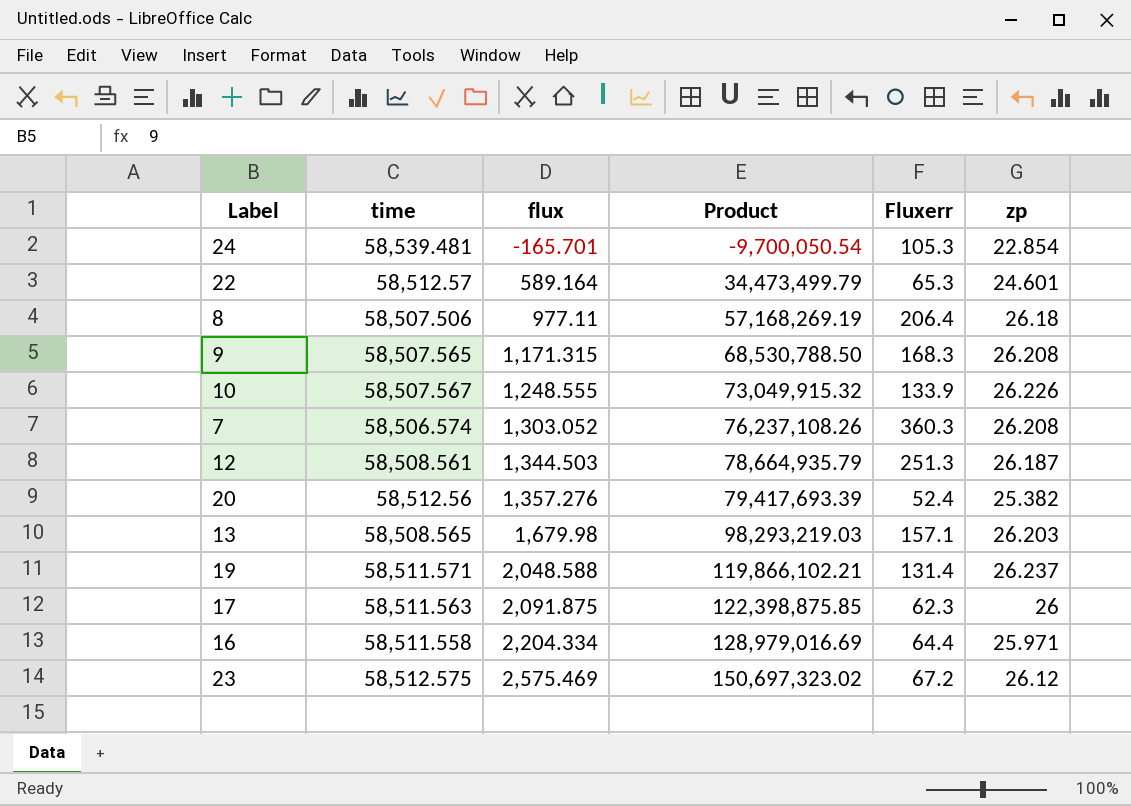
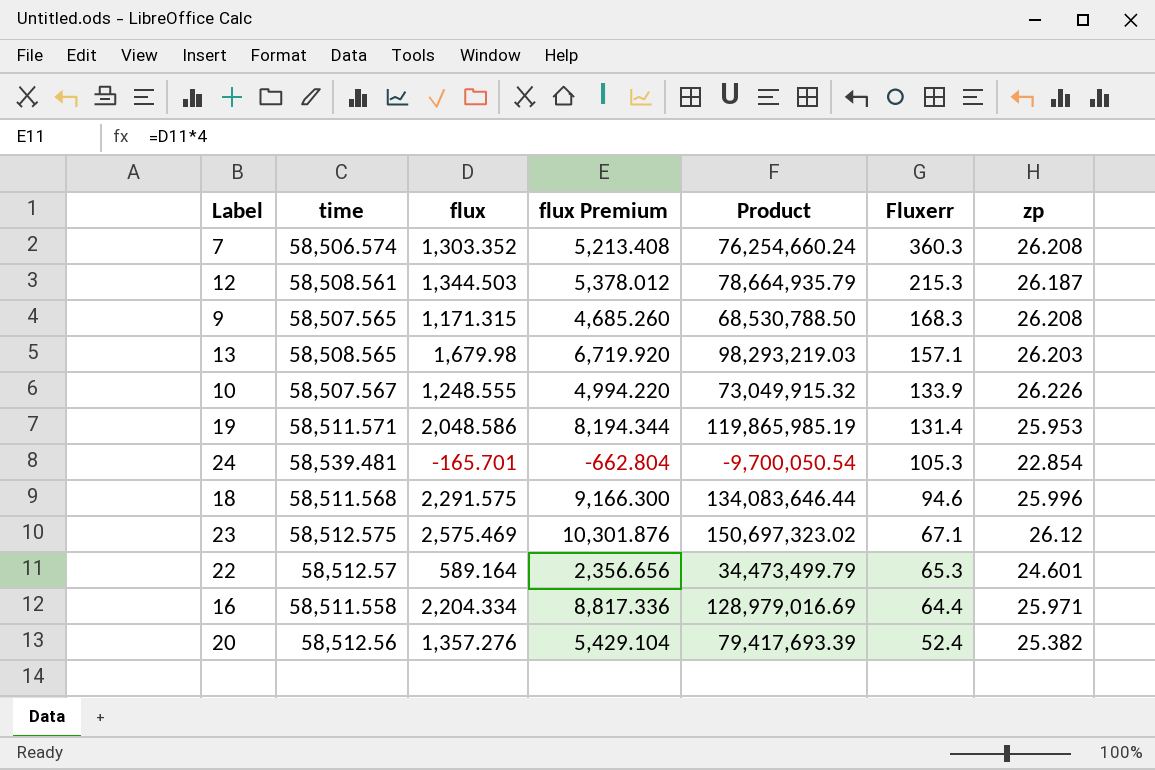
row order: flux ascending -> Fluxerr descending
column flux Premium | formula: none -> [flux] * 4
row 8: 58,507.506 | 977.11 | 57,168,269.19 | 206.4 | 26.18 -> none
row 17: 58,511.563 | 2,091.875 | 122,398,875.85 | 62.3 | 26 -> none
7 | flux: 1,303.052 -> 1,303.352
7 | Product: 76,237,108.26 -> 76,254,660.24
12 | Fluxerr: 251.3 -> 215.3
19 | flux: 2,048.588 -> 2,048.586
19 | Product: 119,866,102.21 -> 119,865,985.19
19 | zp: 26.237 -> 25.953
row 18: none -> 58,511.568 | 2,291.575 | 9,166.300 | 134,083,646.44 | 94.6 | 25.996
23 | Fluxerr: 67.2 -> 67.1

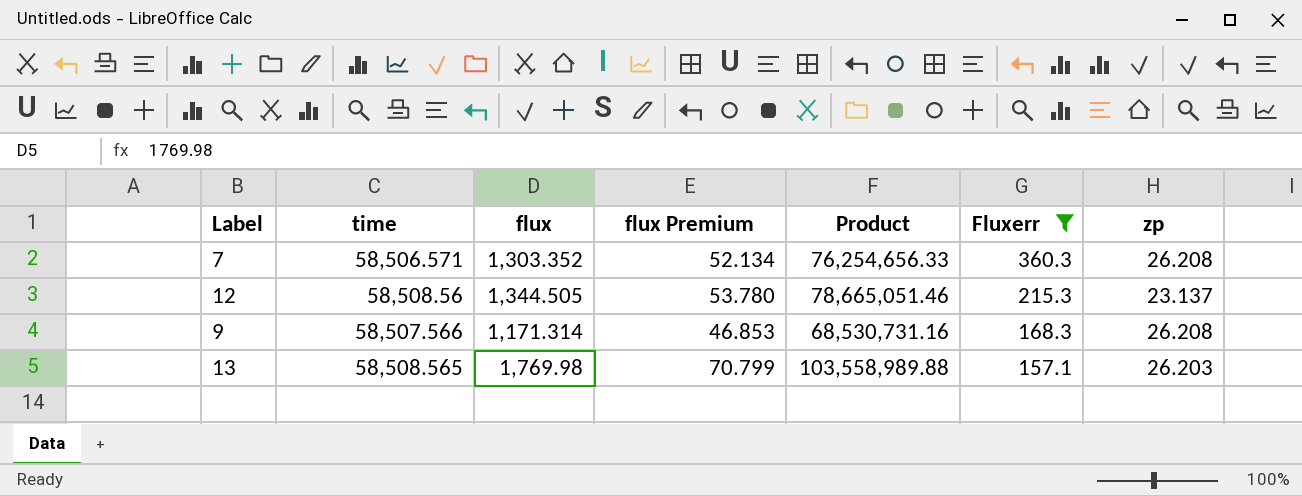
filter: none -> Fluxerr >= 157.1
column flux Premium | formula: [flux] * 4 -> [flux] * 0.04
7 | time: 58,506.574 -> 58,506.571
7 | Product: 76,254,660.24 -> 76,254,656.33
12 | time: 58,508.561 -> 58,508.56
12 | flux: 1,344.503 -> 1,344.505
12 | Product: 78,664,935.79 -> 78,665,051.46
12 | zp: 26.187 -> 23.137
9 | time: 58,507.565 -> 58,507.566
9 | flux: 1,171.315 -> 1,171.314
9 | Product: 68,530,788.50 -> 68,530,731.16
13 | flux: 1,679.98 -> 1,769.98
13 | Product: 98,293,219.03 -> 103,558,989.88

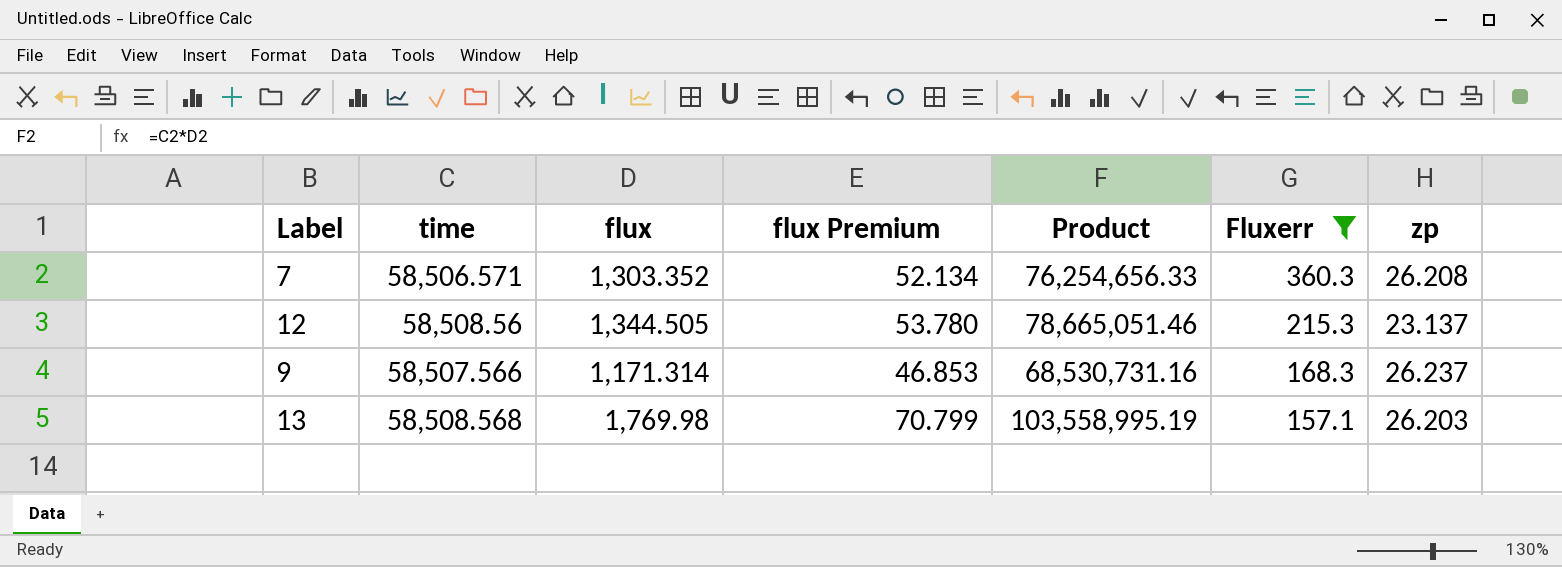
9 | zp: 26.208 -> 26.237
13 | time: 58,508.565 -> 58,508.568
13 | Product: 103,558,989.88 -> 103,558,995.19

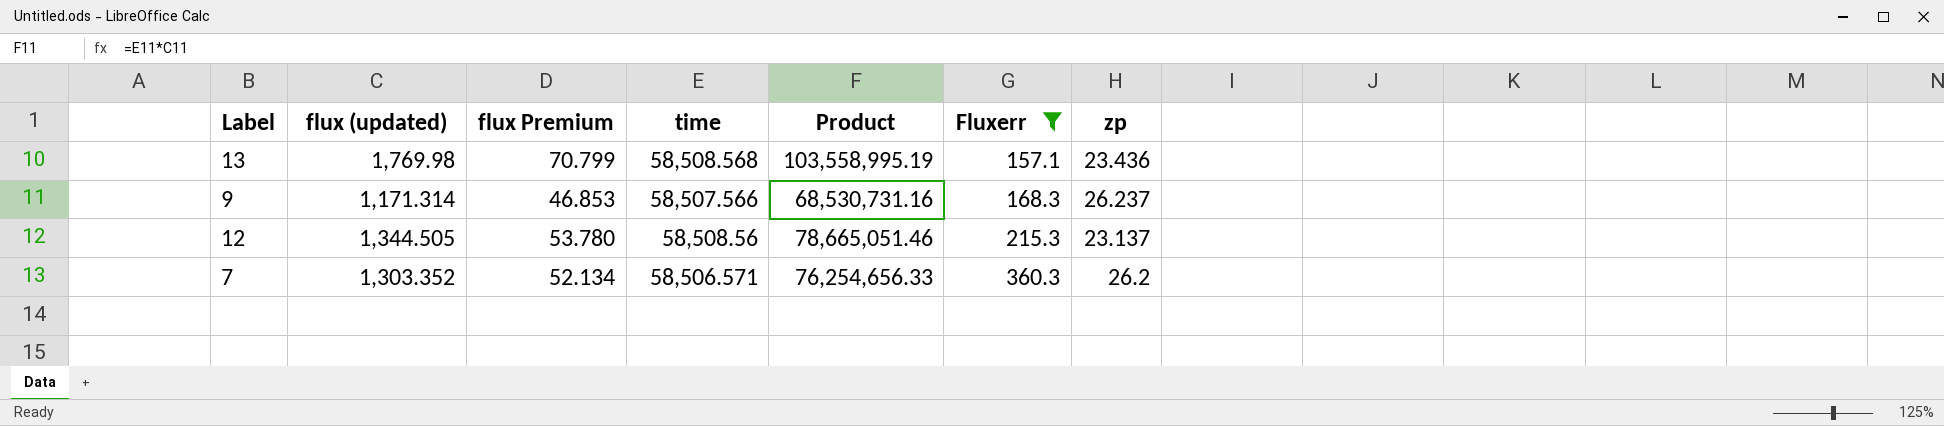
row order: Fluxerr descending -> Fluxerr ascending
column name: flux -> flux (updated)
column time | position: 2 -> 4
13 | zp: 26.203 -> 23.436
7 | zp: 26.208 -> 26.2

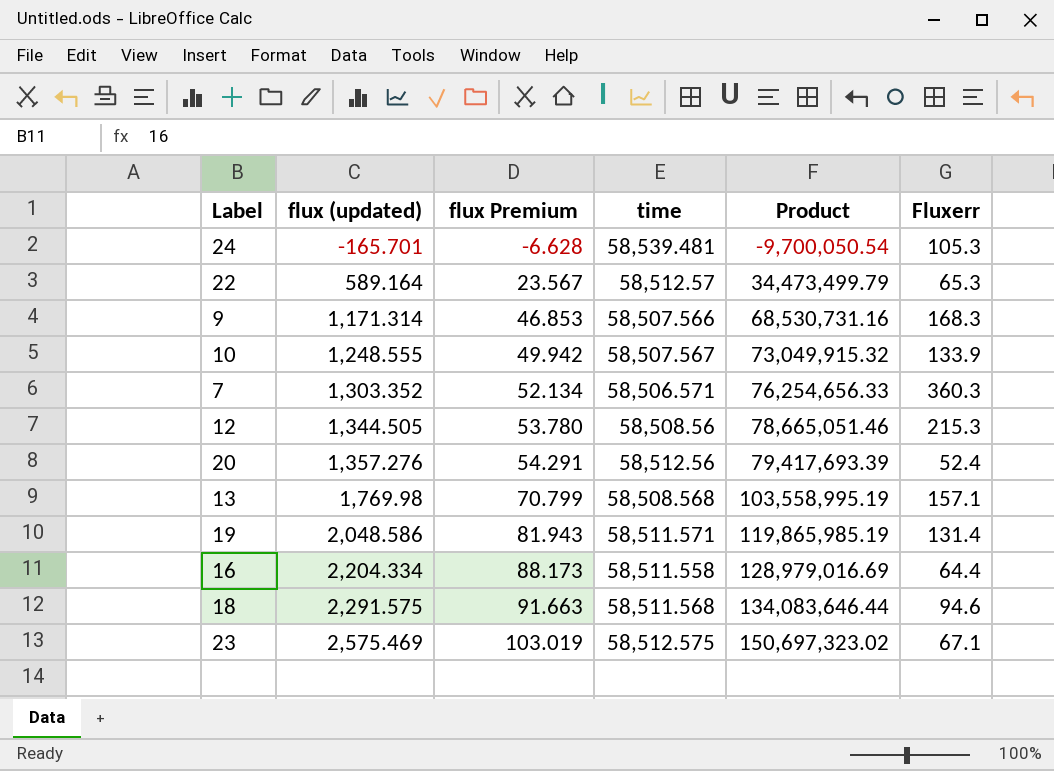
filter: Fluxerr >= 157.1 -> none
row order: Fluxerr ascending -> flux (updated) ascending
column zp | position: 7 -> none

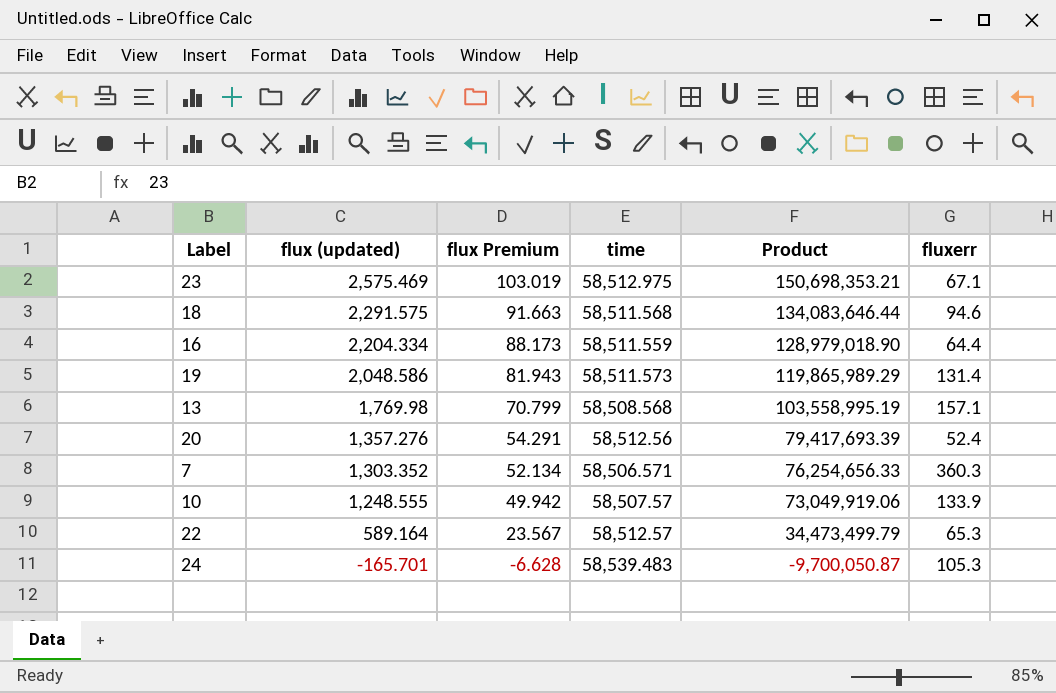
row order: flux (updated) ascending -> flux (updated) descending
column name: Fluxerr -> fluxerr
row 9: 1,171.314 | 46.853 | 58,507.566 | 68,530,731.16 | 168.3 -> none
row 12: 1,344.505 | 53.780 | 58,508.56 | 78,665,051.46 | 215.3 -> none
23 | time: 58,512.575 -> 58,512.975
23 | Product: 150,697,323.02 -> 150,698,353.21
16 | time: 58,511.558 -> 58,511.559
16 | Product: 128,979,016.69 -> 128,979,018.90
19 | time: 58,511.571 -> 58,511.573
19 | Product: 119,865,985.19 -> 119,865,989.29
10 | time: 58,507.567 -> 58,507.57
10 | Product: 73,049,915.32 -> 73,049,919.06
24 | time: 58,539.481 -> 58,539.483
24 | Product: -9,700,050.54 -> -9,700,050.87

